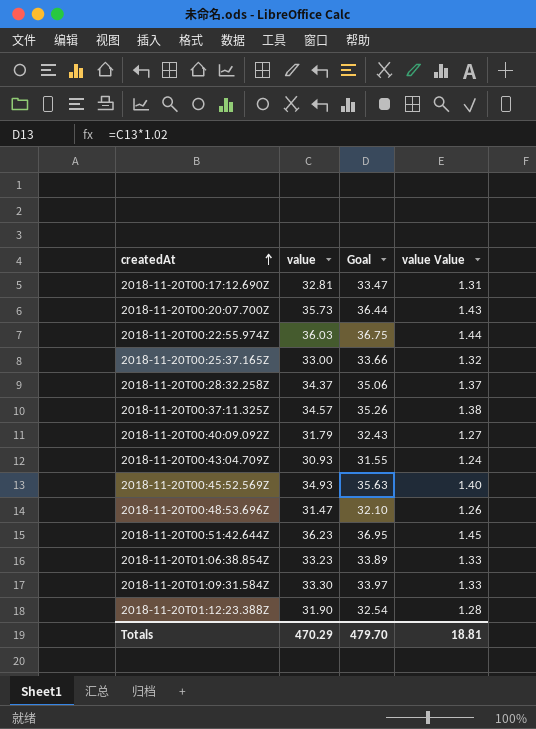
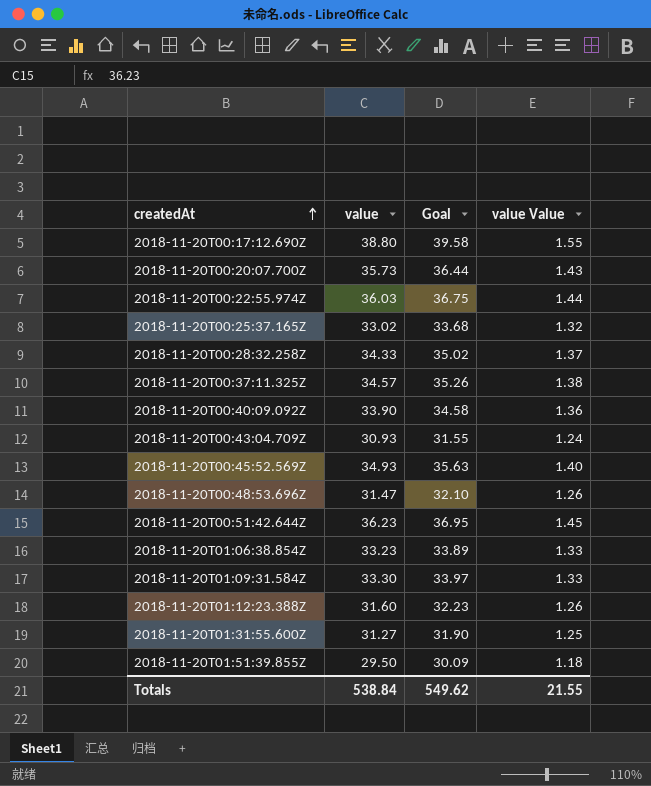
2018-11-20T00:17:12.690Z | value: 32.81 -> 38.80
2018-11-20T00:17:12.690Z | Goal: 33.47 -> 39.58
2018-11-20T00:17:12.690Z | value Value: 1.31 -> 1.55
2018-11-20T00:25:37.165Z | value: 33.00 -> 33.02
2018-11-20T00:25:37.165Z | Goal: 33.66 -> 33.68
2018-11-20T00:28:32.258Z | value: 34.37 -> 34.33
2018-11-20T00:28:32.258Z | Goal: 35.06 -> 35.02
2018-11-20T00:40:09.092Z | value: 31.79 -> 33.90
2018-11-20T00:40:09.092Z | Goal: 32.43 -> 34.58
2018-11-20T00:40:09.092Z | value Value: 1.27 -> 1.36
2018-11-20T01:12:23.388Z | value: 31.90 -> 31.60
2018-11-20T01:12:23.388Z | Goal: 32.54 -> 32.23
2018-11-20T01:12:23.388Z | value Value: 1.28 -> 1.26
row 2018-11-20T01:31:55.600Z: none -> 31.27 | 31.90 | 1.25
row 2018-11-20T01:51:39.855Z: none -> 29.50 | 30.09 | 1.18
Totals | value: 470.29 -> 538.84
Totals | Goal: 479.70 -> 549.62
Totals | value Value: 18.81 -> 21.55

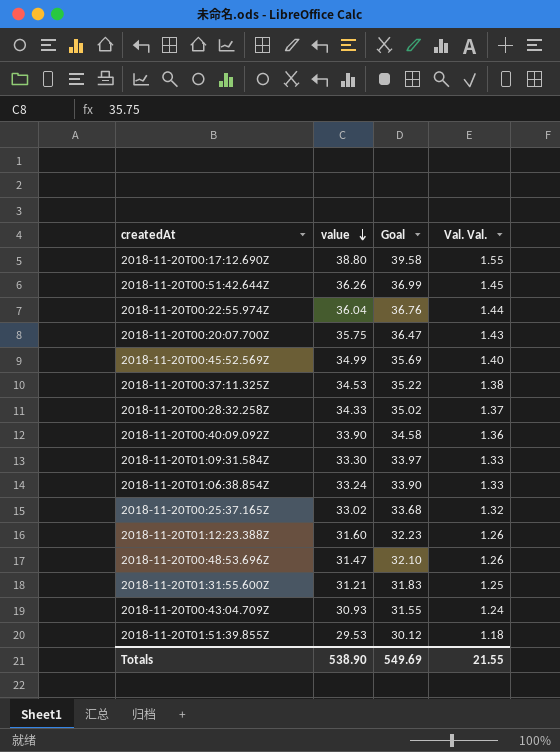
row order: createdAt ascending -> value descending
column name: value Value -> Val. Val.
2018-11-20T00:51:42.644Z | value: 36.23 -> 36.26
2018-11-20T00:51:42.644Z | Goal: 36.95 -> 36.99
2018-11-20T00:22:55.974Z | value: 36.03 -> 36.04
2018-11-20T00:22:55.974Z | Goal: 36.75 -> 36.76
2018-11-20T00:20:07.700Z | value: 35.73 -> 35.75
2018-11-20T00:20:07.700Z | Goal: 36.44 -> 36.47
2018-11-20T00:45:52.569Z | value: 34.93 -> 34.99
2018-11-20T00:45:52.569Z | Goal: 35.63 -> 35.69
2018-11-20T00:37:11.325Z | value: 34.57 -> 34.53
2018-11-20T00:37:11.325Z | Goal: 35.26 -> 35.22
2018-11-20T01:06:38.854Z | value: 33.23 -> 33.24
2018-11-20T01:06:38.854Z | Goal: 33.89 -> 33.90
2018-11-20T01:31:55.600Z | value: 31.27 -> 31.21
2018-11-20T01:31:55.600Z | Goal: 31.90 -> 31.83
2018-11-20T01:51:39.855Z | value: 29.50 -> 29.53
2018-11-20T01:51:39.855Z | Goal: 30.09 -> 30.12
Totals | value: 538.84 -> 538.90
Totals | Goal: 549.62 -> 549.69

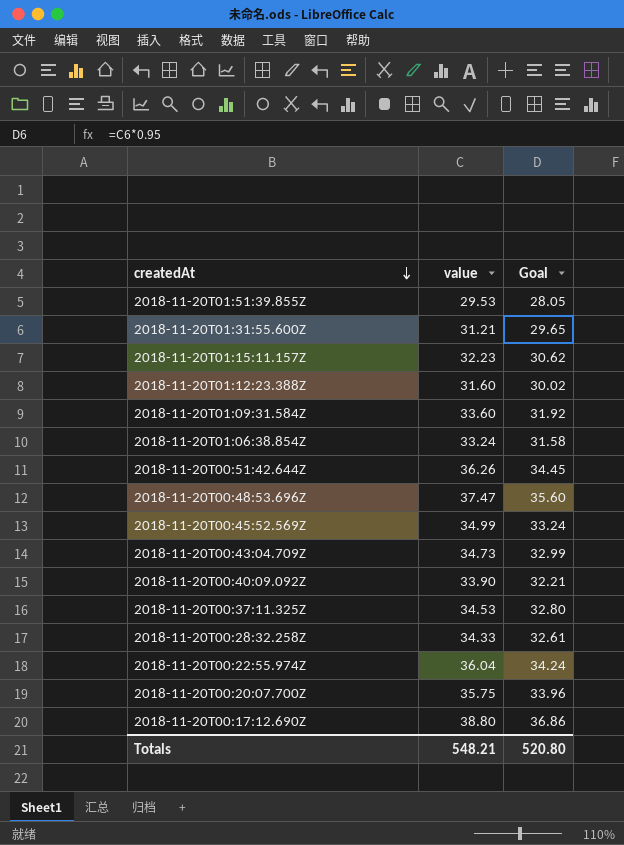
row order: value descending -> createdAt descending
column Val. Val. | formula: [value] * 0.04 -> none
column Goal | formula: [value] * 1.02 -> [value] * 0.95
row 2018-11-20T00:25:37.165Z: 33.02 | 33.68 | 1.32 -> none
row 2018-11-20T01:15:11.157Z: none -> 32.23 | 30.62
2018-11-20T01:09:31.584Z | value: 33.30 -> 33.60
2018-11-20T00:48:53.696Z | value: 31.47 -> 37.47
2018-11-20T00:43:04.709Z | value: 30.93 -> 34.73
Totals | value: 538.90 -> 548.21
Totals | Goal: 549.69 -> 520.80

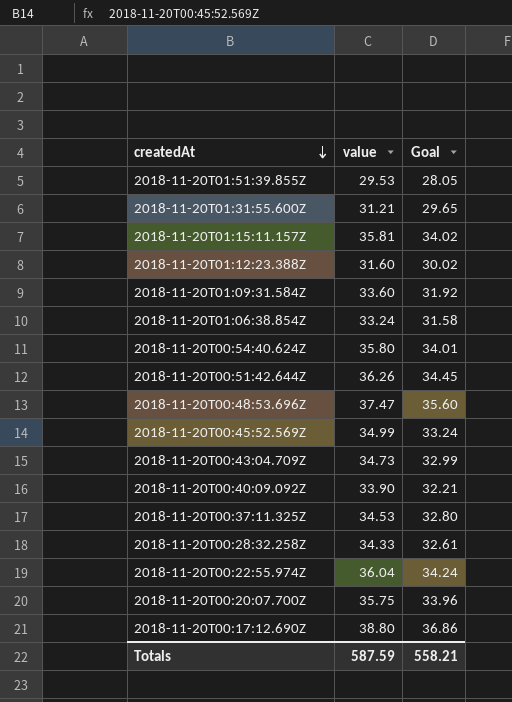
2018-11-20T01:15:11.157Z | value: 32.23 -> 35.81
2018-11-20T01:15:11.157Z | Goal: 30.62 -> 34.02
row 2018-11-20T00:54:40.624Z: none -> 35.80 | 34.01
Totals | value: 548.21 -> 587.59
Totals | Goal: 520.80 -> 558.21

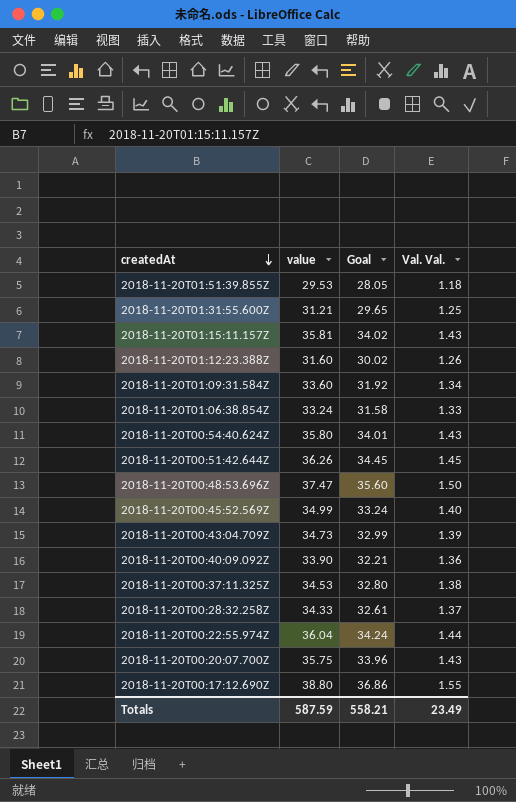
column Val. Val. | formula: none -> [value] * 0.04

